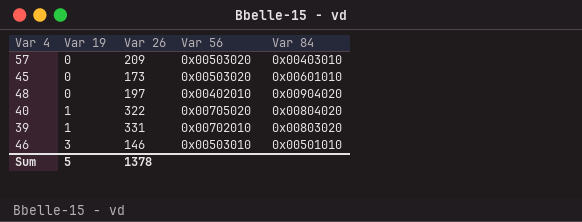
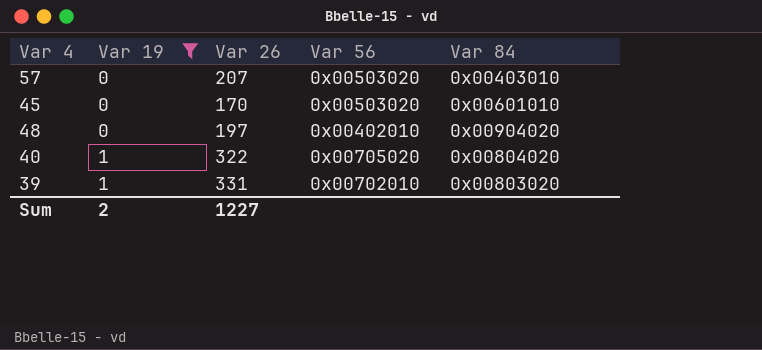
filter: none -> Var 19 != 3
57 | Var 26: 209 -> 207
45 | Var 26: 173 -> 170
Sum | Var 19: 5 -> 2
Sum | Var 26: 1378 -> 1227

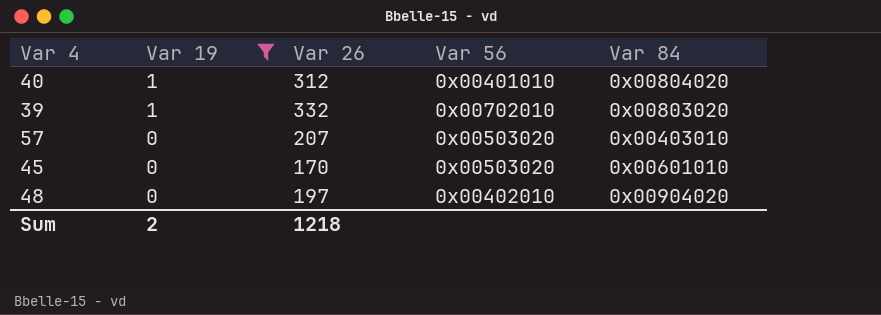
row order: Var 19 ascending -> Var 19 descending
40 | Var 26: 322 -> 312
40 | Var 56: 0x00705020 -> 0x00401010
39 | Var 26: 331 -> 332
Sum | Var 26: 1227 -> 1218

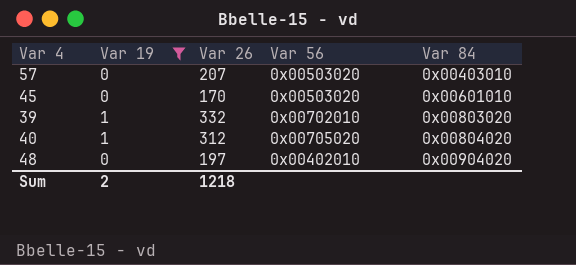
row order: Var 19 descending -> Var 84 ascending
40 | Var 56: 0x00401010 -> 0x00705020

